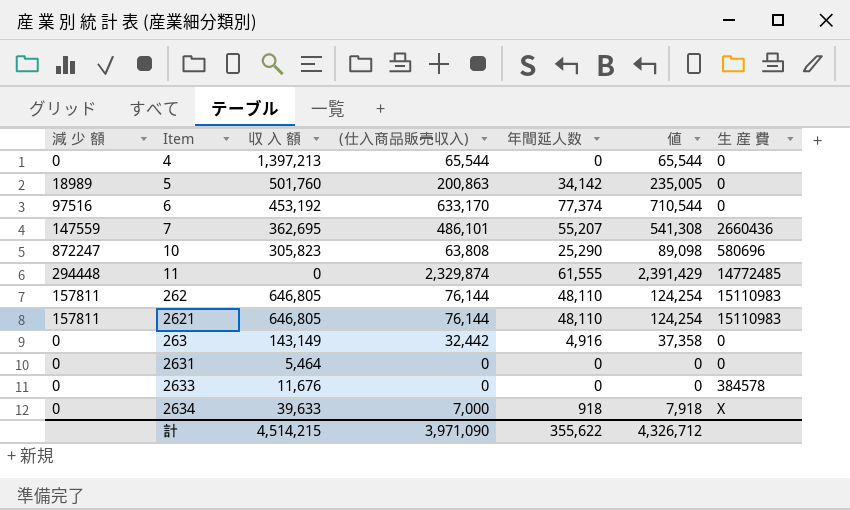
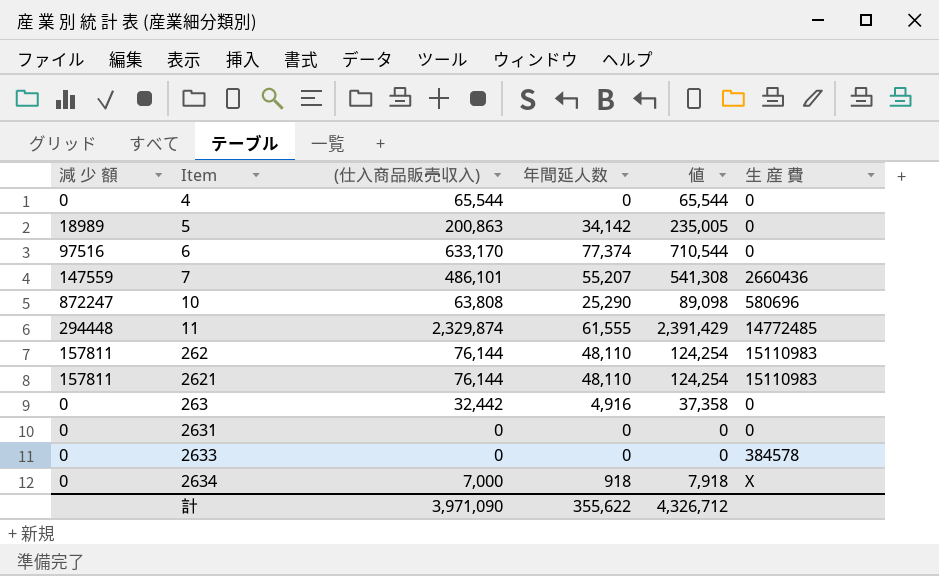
column 収 入 額 | position: 3 -> none

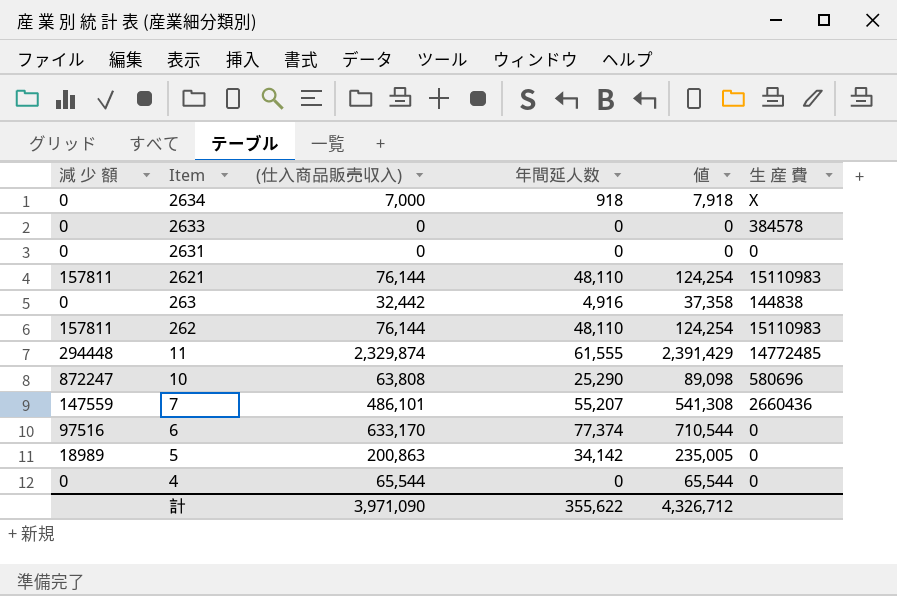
row order: none -> Item descending
263 | 生 産 費: 0 -> 144838

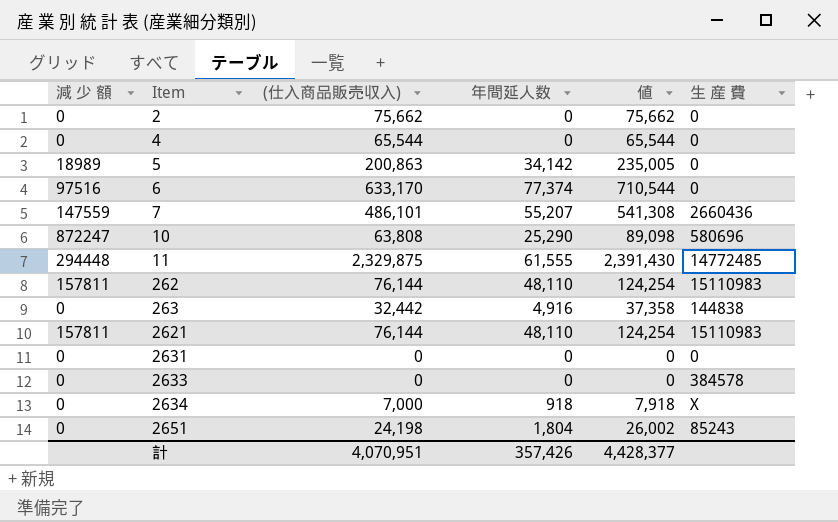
row order: Item descending -> Item ascending
row 2: none -> 0 | 75,662 | 0 | 75,662 | 0
11 | (仕入商品販売収入): 2,329,874 -> 2,329,875
11 | 値: 2,391,429 -> 2,391,430
row 2651: none -> 0 | 24,198 | 1,804 | 26,002 | 85243
計 | (仕入商品販売収入): 3,971,090 -> 4,070,951
計 | 年間延人数: 355,622 -> 357,426
計 | 値: 4,326,712 -> 4,428,377

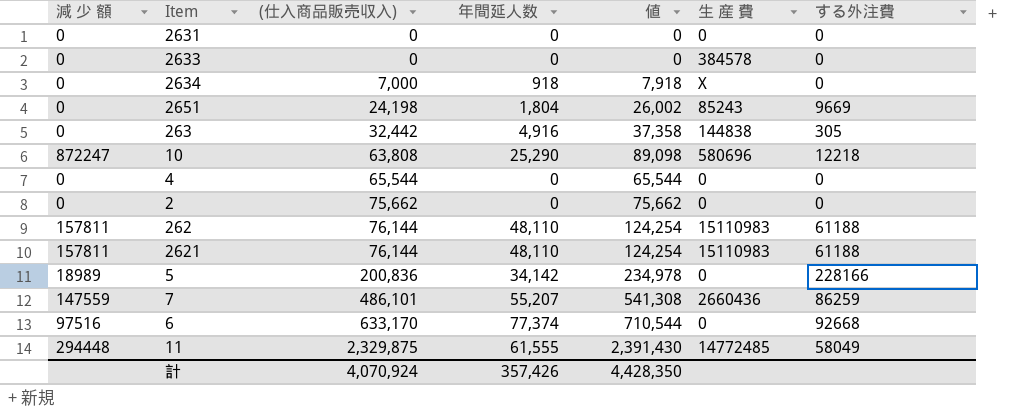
row order: Item ascending -> (仕入商品販売収入) ascending
column する外注費 | position: none -> 7
5 | (仕入商品販売収入): 200,863 -> 200,836
5 | 値: 235,005 -> 234,978
計 | (仕入商品販売収入): 4,070,951 -> 4,070,924
計 | 値: 4,428,377 -> 4,428,350

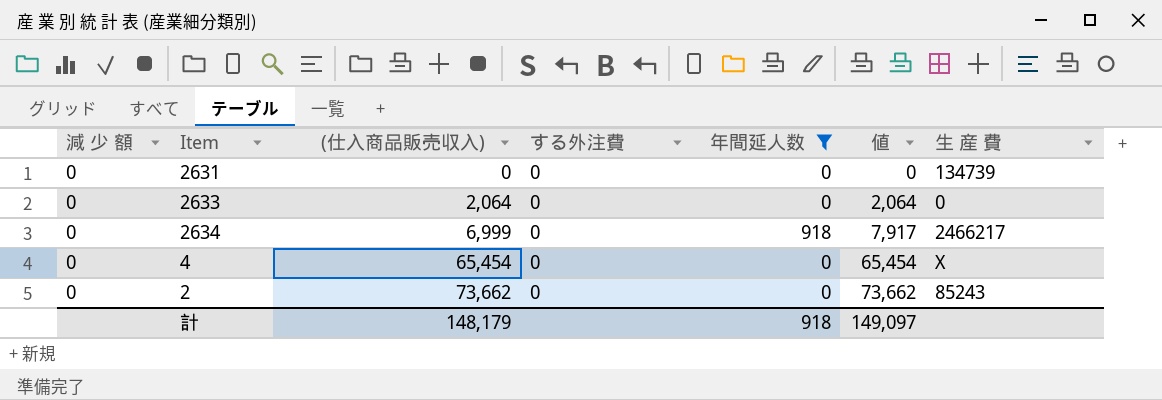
filter: none -> 年間延人数 <= 918
column する外注費 | position: 7 -> 4
2631 | 生 産 費: 0 -> 134739
2633 | (仕入商品販売収入): 0 -> 2,064
2633 | 値: 0 -> 2,064
2633 | 生 産 費: 384578 -> 0
2634 | (仕入商品販売収入): 7,000 -> 6,999
2634 | 値: 7,918 -> 7,917
2634 | 生 産 費: X -> 2466217
4 | (仕入商品販売収入): 65,544 -> 65,454
4 | 値: 65,544 -> 65,454
4 | 生 産 費: 0 -> X
2 | (仕入商品販売収入): 75,662 -> 73,662
2 | 値: 75,662 -> 73,662
2 | 生 産 費: 0 -> 85243
計 | (仕入商品販売収入): 4,070,924 -> 148,179
計 | 年間延人数: 357,426 -> 918
計 | 値: 4,428,350 -> 149,097

